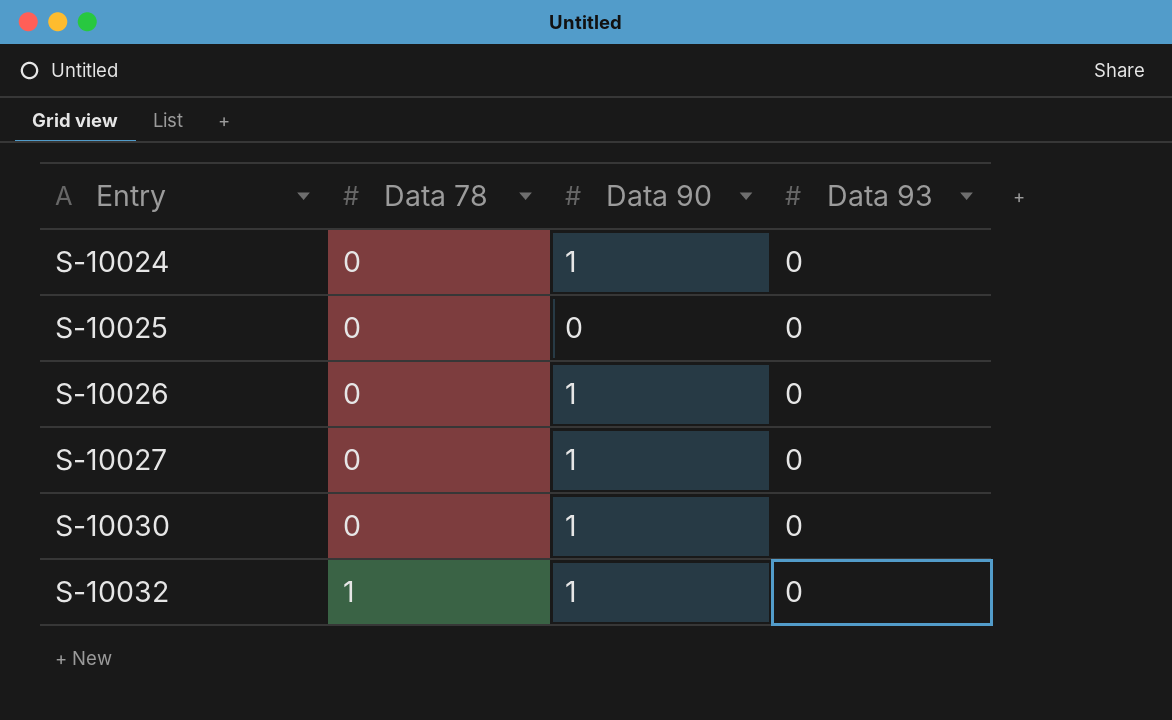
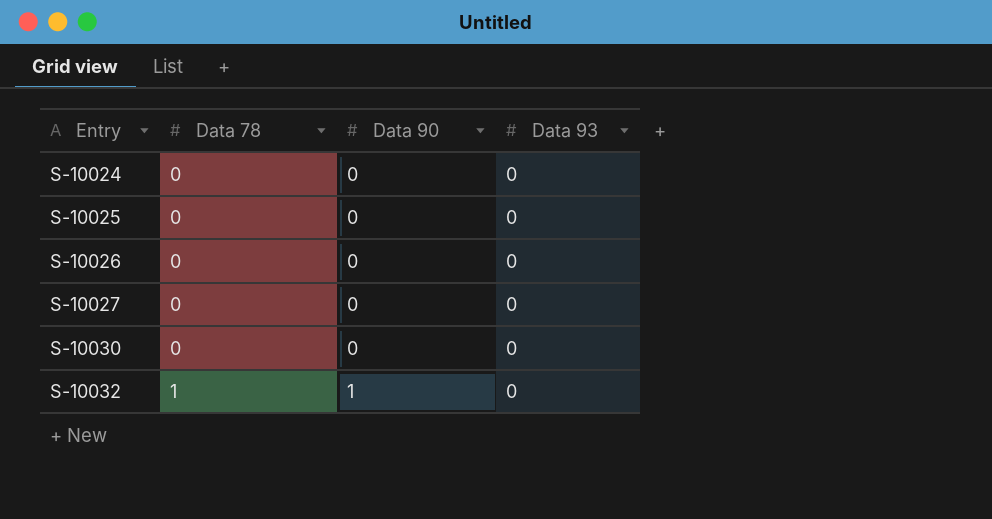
S-10024 | Data 90: 1 -> 0
S-10026 | Data 90: 1 -> 0
S-10027 | Data 90: 1 -> 0
S-10030 | Data 90: 1 -> 0

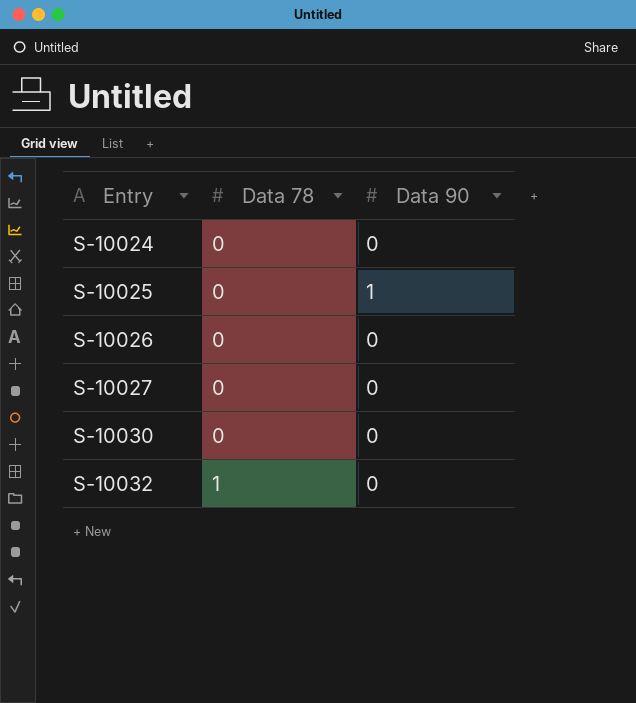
column Data 93 | position: 4 -> none
S-10025 | Data 90: 0 -> 1
S-10032 | Data 90: 1 -> 0

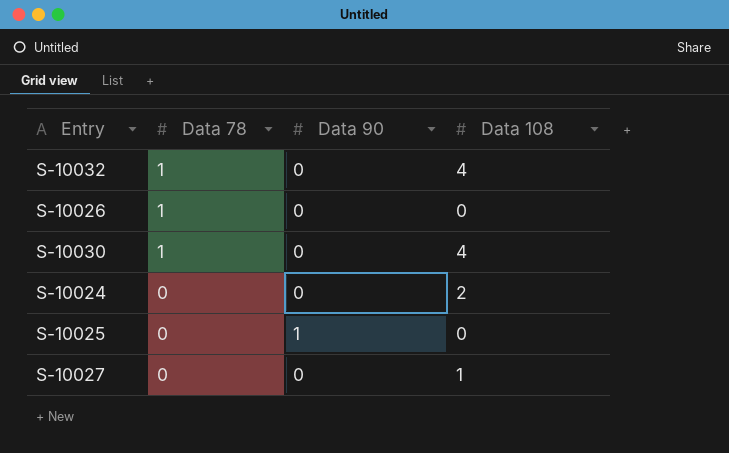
row order: Entry ascending -> Data 78 descending
column Data 108 | position: none -> 4
S-10026 | Data 78: 0 -> 1
S-10030 | Data 78: 0 -> 1

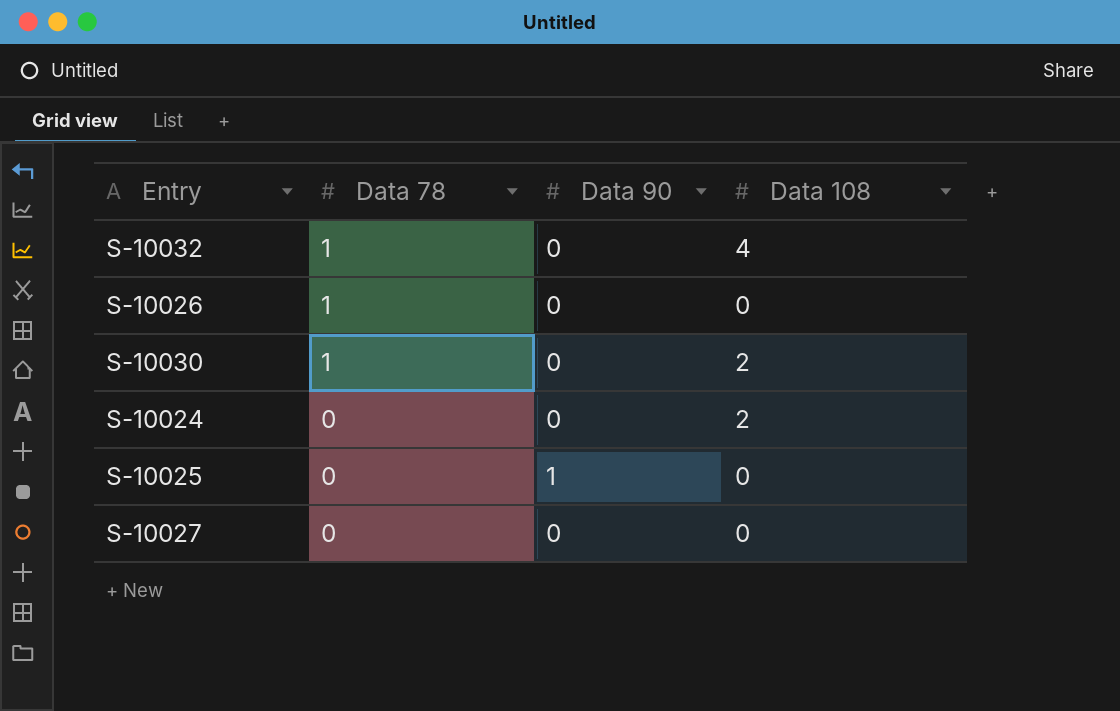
S-10030 | Data 108: 4 -> 2
S-10027 | Data 108: 1 -> 0

